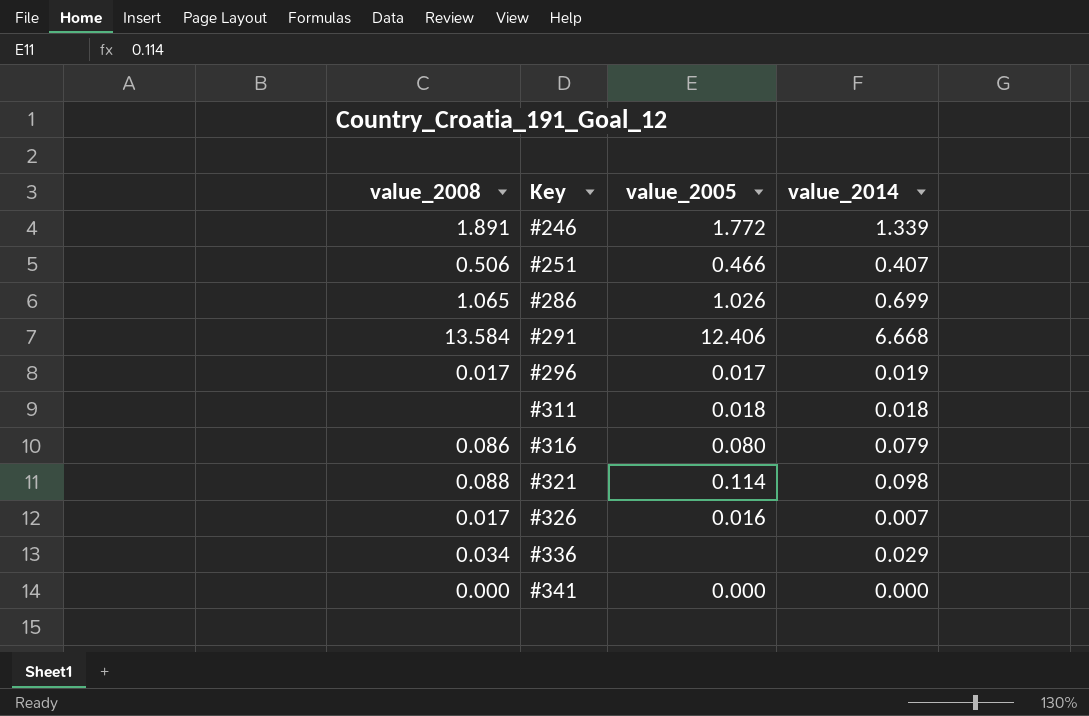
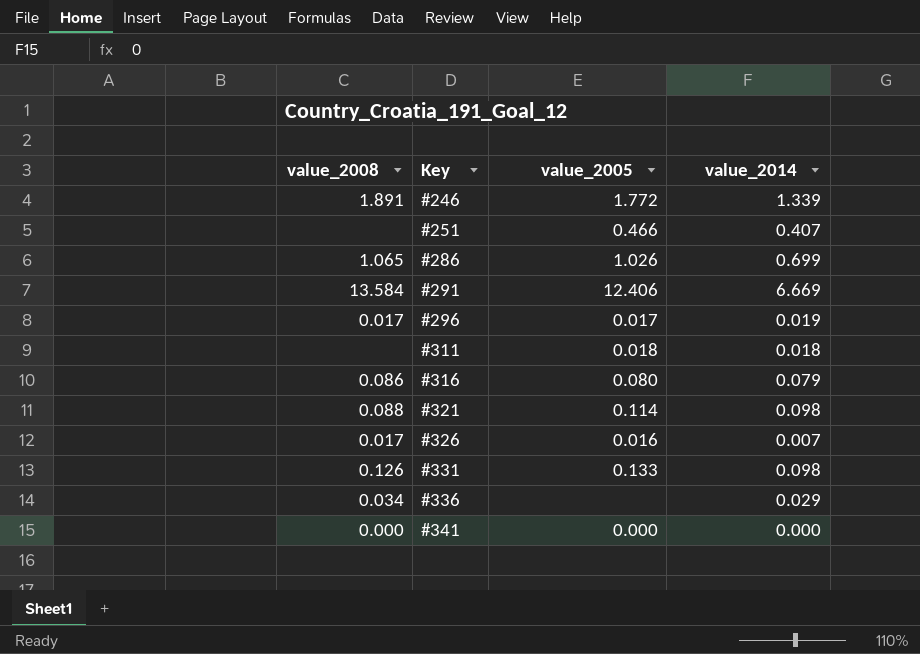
#251 | value_2008: 0.506 -> none
#291 | value_2014: 6.668 -> 6.669
row #331: none -> 0.126 | 0.133 | 0.098

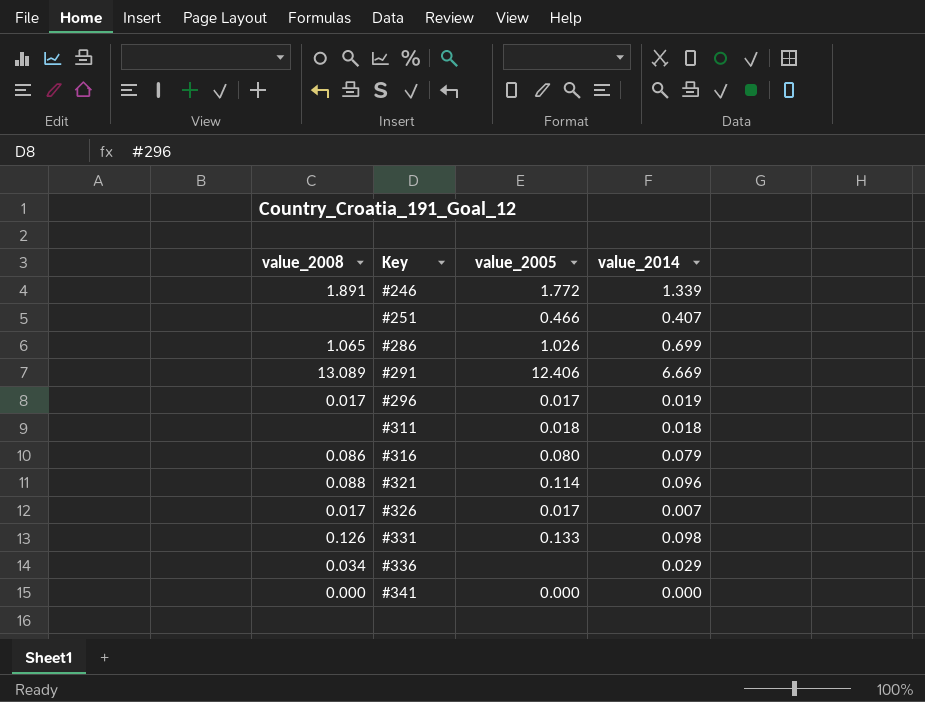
#291 | value_2008: 13.584 -> 13.089
#321 | value_2014: 0.098 -> 0.096
#326 | value_2005: 0.016 -> 0.017

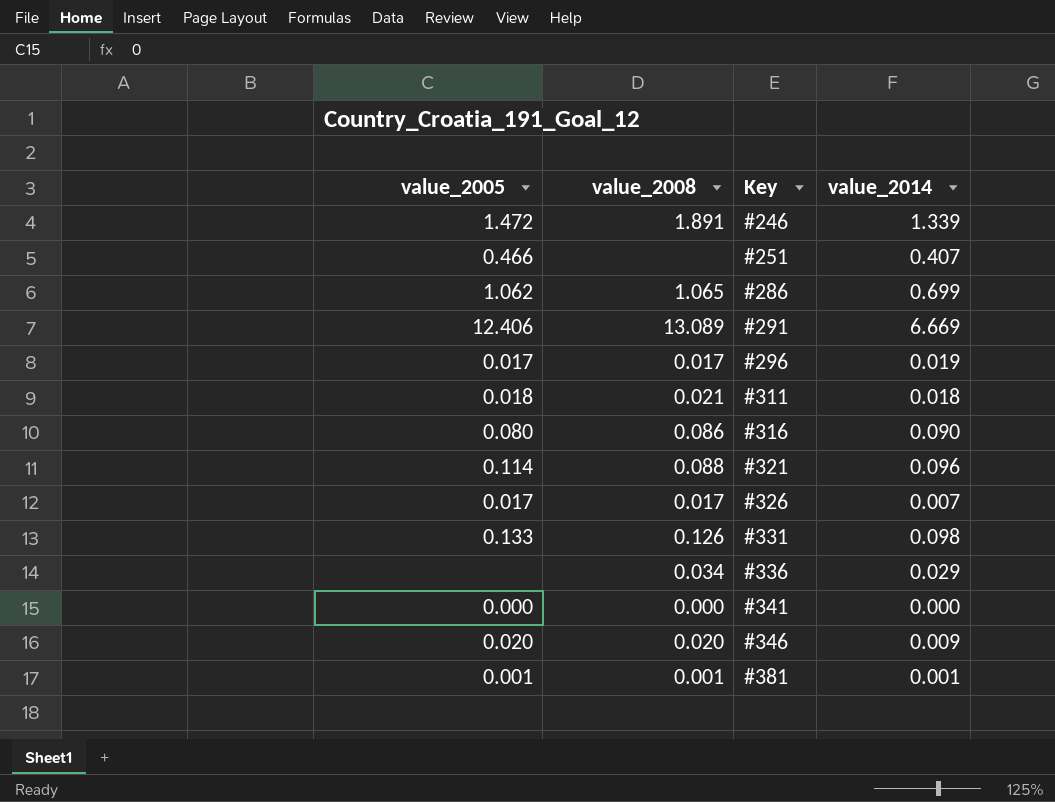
column value_2005 | position: 3 -> 1
#246 | value_2005: 1.772 -> 1.472
#286 | value_2005: 1.026 -> 1.062
#311 | value_2008: none -> 0.021
#316 | value_2014: 0.079 -> 0.090
row #346: none -> 0.020 | 0.020 | 0.009
row #381: none -> 0.001 | 0.001 | 0.001

